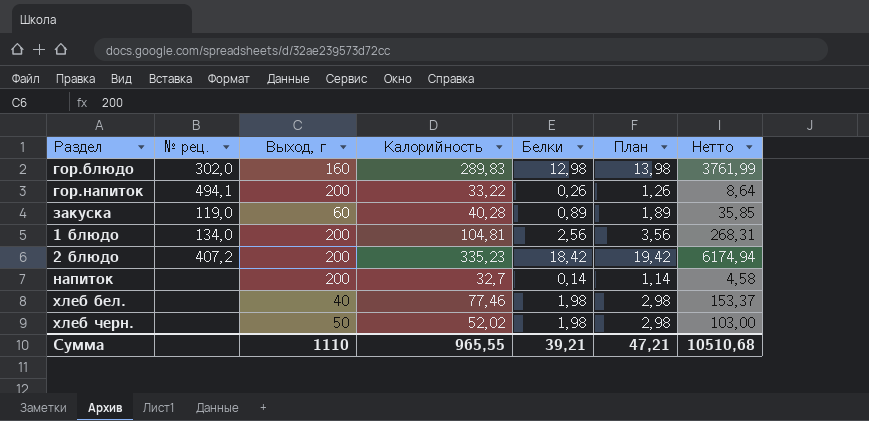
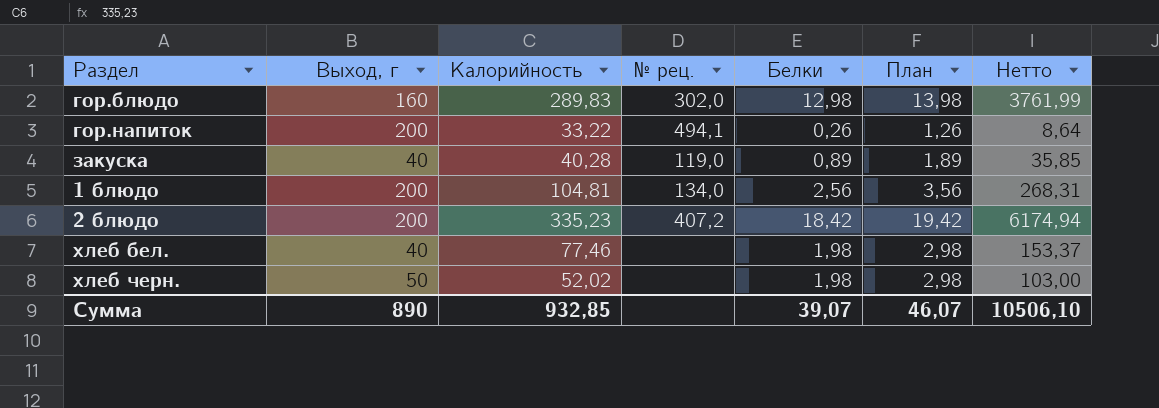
column № рец. | position: 2 -> 4
row напиток: none | 200 | 32,7 | 0,14 | 1,14 | 4,58 -> none
закуска | Выход, г: 60 -> 40
Сумма | Выход, г: 1110 -> 890
Сумма | Калорийность: 965,55 -> 932,85
Сумма | Белки: 39,21 -> 39,07
Сумма | План: 47,21 -> 46,07
Сумма | Нетто: 10510,68 -> 10506,10

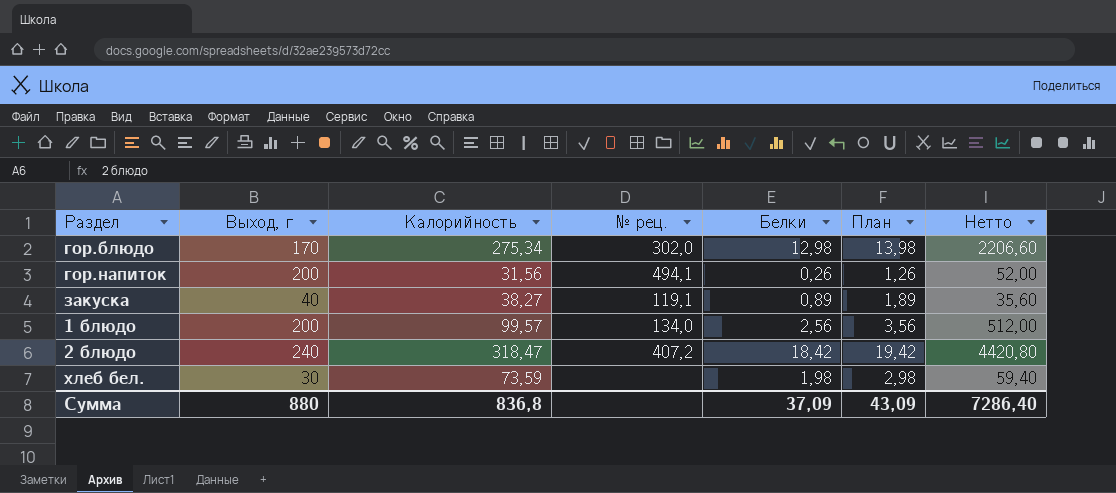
column Нетто | formula: [Калорийность] * [Белки] -> [Выход, г] * [Белки]
row хлеб черн.: 50 | 52,02 | none | 1,98 | 2,98 | 103,00 -> none
гор.блюдо | Выход, г: 160 -> 170
гор.блюдо | Калорийность: 289,83 -> 275,34
гор.напиток | Калорийность: 33,22 -> 31,56
закуска | Калорийность: 40,28 -> 38,27
закуска | № рец.: 119,0 -> 119,1
1 блюдо | Калорийность: 104,81 -> 99,57
2 блюдо | Выход, г: 200 -> 240
2 блюдо | Калорийность: 335,23 -> 318,47
хлеб бел. | Выход, г: 40 -> 30
хлеб бел. | Калорийность: 77,46 -> 73,59
Сумма | Выход, г: 890 -> 880
Сумма | Калорийность: 932,85 -> 836,8
Сумма | Белки: 39,07 -> 37,09
Сумма | План: 46,07 -> 43,09
Сумма | Нетто: 10506,10 -> 7286,40

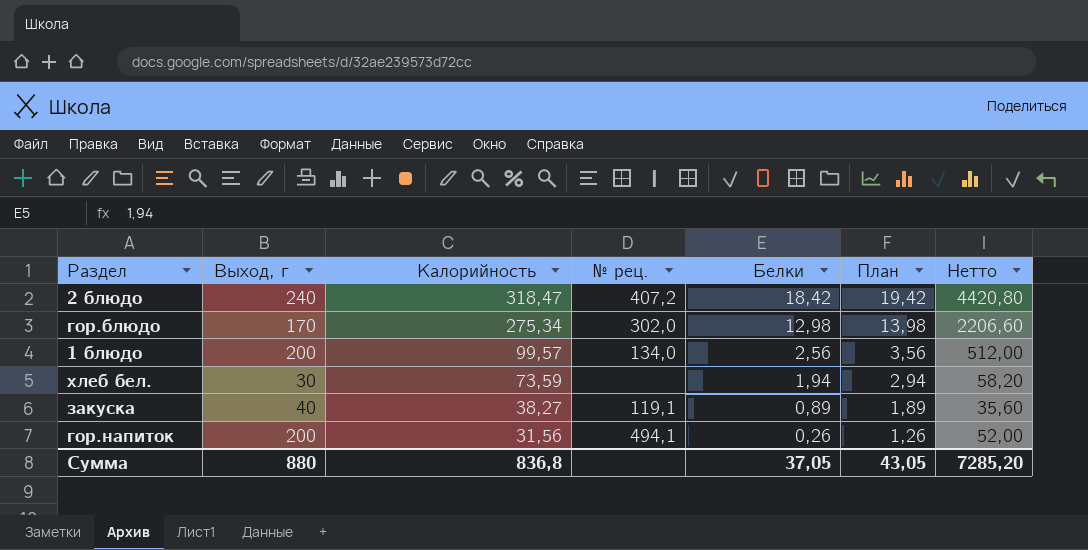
row order: none -> Калорийность descending
хлеб бел. | Белки: 1,98 -> 1,94
хлеб бел. | План: 2,98 -> 2,94
хлеб бел. | Нетто: 59,40 -> 58,20
Сумма | Белки: 37,09 -> 37,05
Сумма | План: 43,09 -> 43,05
Сумма | Нетто: 7286,40 -> 7285,20

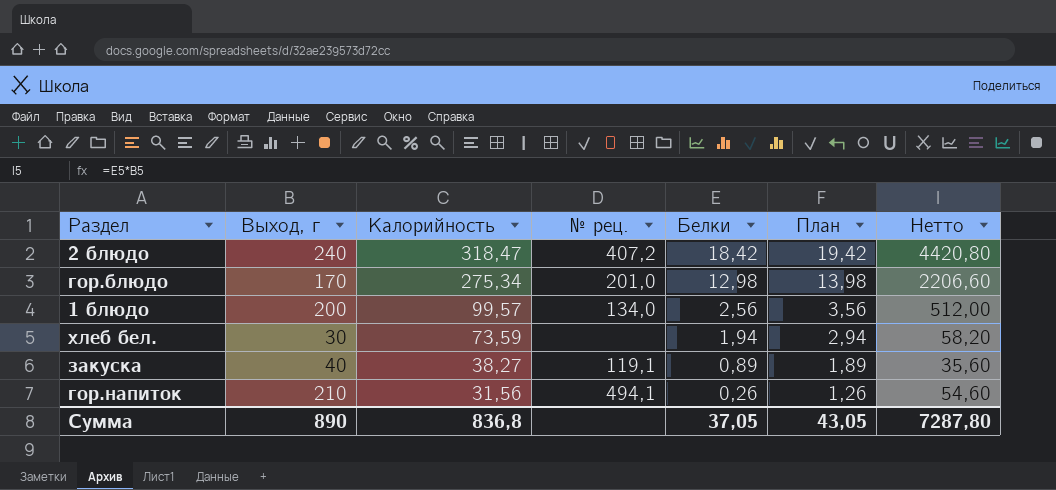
гор.блюдо | № рец.: 302,0 -> 201,0
гор.напиток | Выход, г: 200 -> 210
гор.напиток | Нетто: 52,00 -> 54,60
Сумма | Выход, г: 880 -> 890
Сумма | Нетто: 7285,20 -> 7287,80

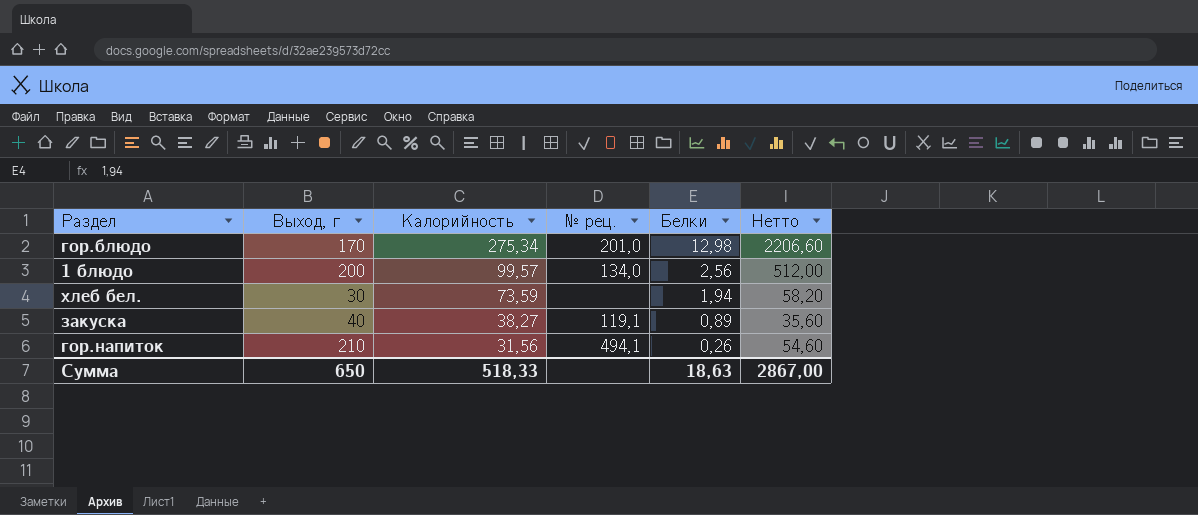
column План | formula: [Белки] + 1 -> none
row 2 блюдо: 240 | 318,47 | 407,2 | 18,42 | 19,42 | 4420,80 -> none
Сумма | Выход, г: 890 -> 650
Сумма | Калорийность: 836,8 -> 518,33
Сумма | Белки: 37,05 -> 18,63
Сумма | Нетто: 7287,80 -> 2867,00

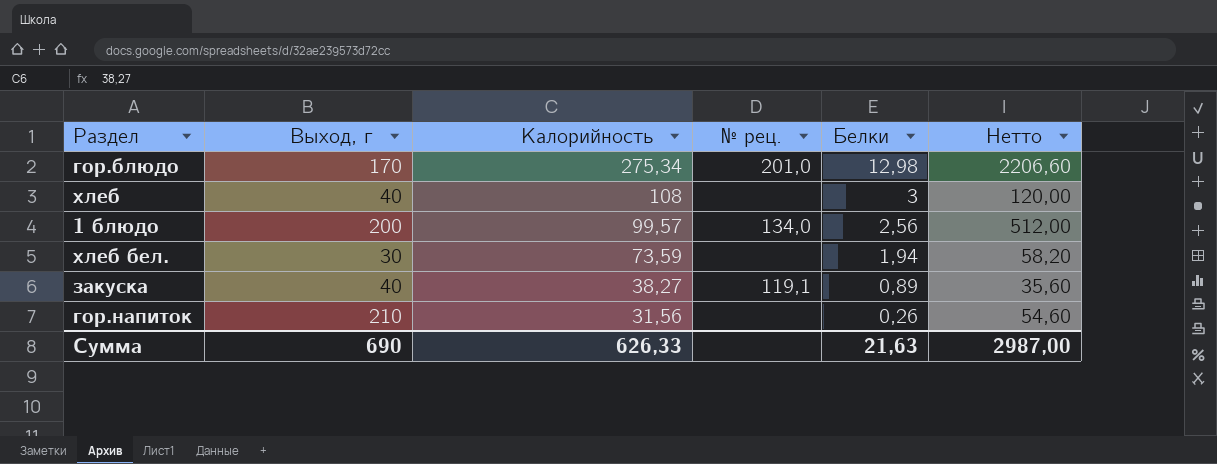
row хлеб: none -> 40 | 108 | none | 3 | 120,00
гор.напиток | № рец.: 494,1 -> none
Сумма | Выход, г: 650 -> 690
Сумма | Калорийность: 518,33 -> 626,33
Сумма | Белки: 18,63 -> 21,63
Сумма | Нетто: 2867,00 -> 2987,00

